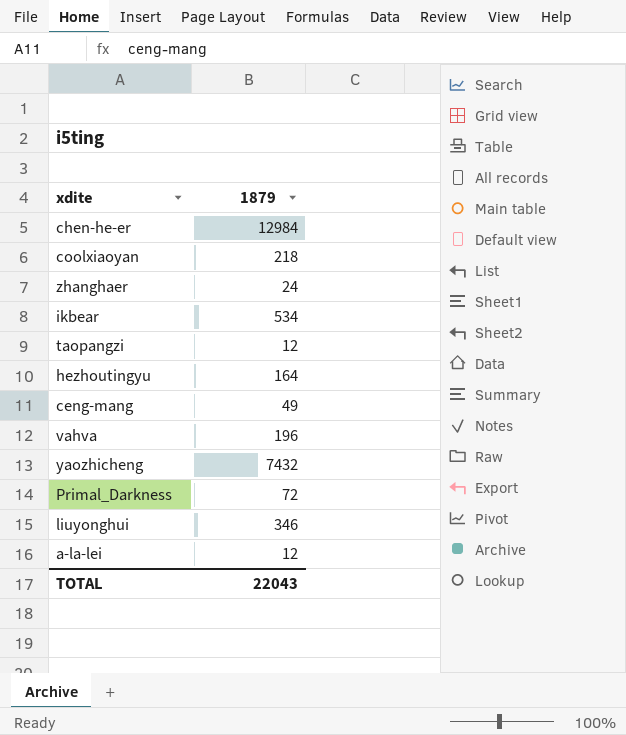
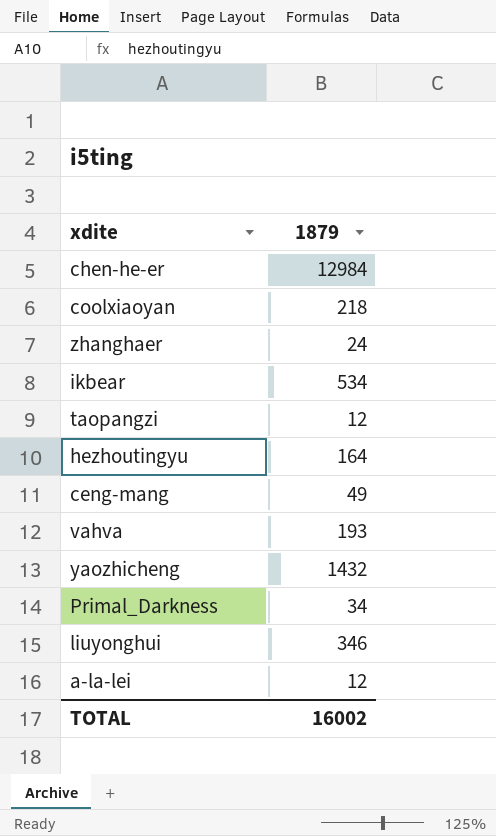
vahva | 1879: 196 -> 193
yaozhicheng | 1879: 7432 -> 1432
Primal_Darkness | 1879: 72 -> 34
TOTAL | 1879: 22043 -> 16002

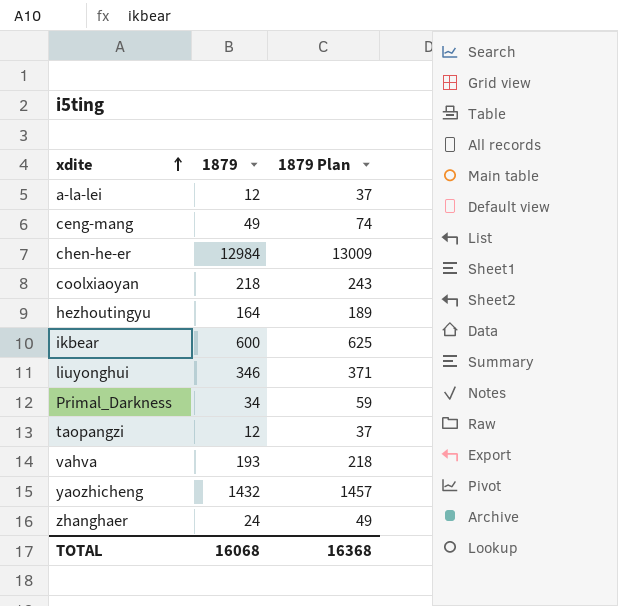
row order: none -> xdite ascending
column 1879 Plan | formula: none -> [1879] + 25
ikbear | 1879: 534 -> 600
TOTAL | 1879: 16002 -> 16068

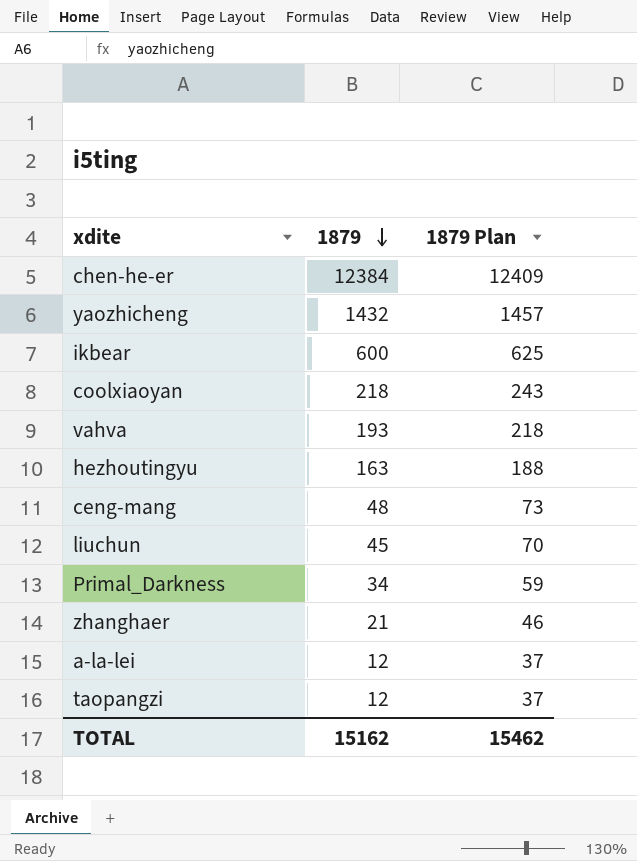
row order: xdite ascending -> 1879 descending
row liuyonghui: 346 | 371 -> none
chen-he-er | 1879: 12984 -> 12384
chen-he-er | 1879 Plan: 13009 -> 12409
hezhoutingyu | 1879: 164 -> 163
hezhoutingyu | 1879 Plan: 189 -> 188
ceng-mang | 1879: 49 -> 48
ceng-mang | 1879 Plan: 74 -> 73
row liuchun: none -> 45 | 70
zhanghaer | 1879: 24 -> 21
zhanghaer | 1879 Plan: 49 -> 46
TOTAL | 1879: 16068 -> 15162
TOTAL | 1879 Plan: 16368 -> 15462

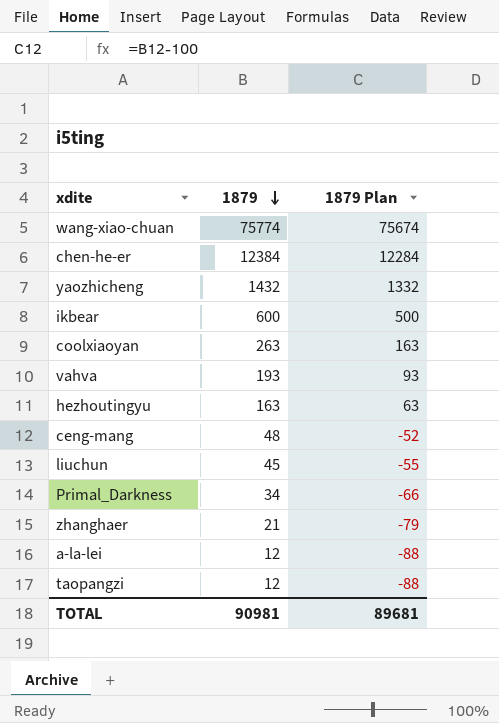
column 1879 Plan | formula: [1879] + 25 -> [1879] - 100
row wang-xiao-chuan: none -> 75774 | 75674
coolxiaoyan | 1879: 218 -> 263
TOTAL | 1879: 15162 -> 90981
TOTAL | 1879 Plan: 15462 -> 89681

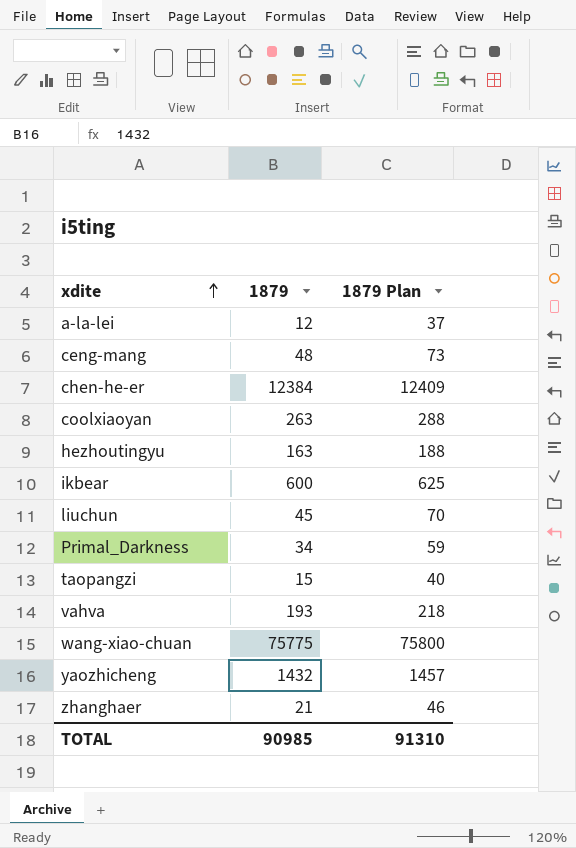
row order: 1879 descending -> xdite ascending
column 1879 Plan | formula: [1879] - 100 -> [1879] + 25
taopangzi | 1879: 12 -> 15
wang-xiao-chuan | 1879: 75774 -> 75775
TOTAL | 1879: 90981 -> 90985
TOTAL | 1879 Plan: 89681 -> 91310

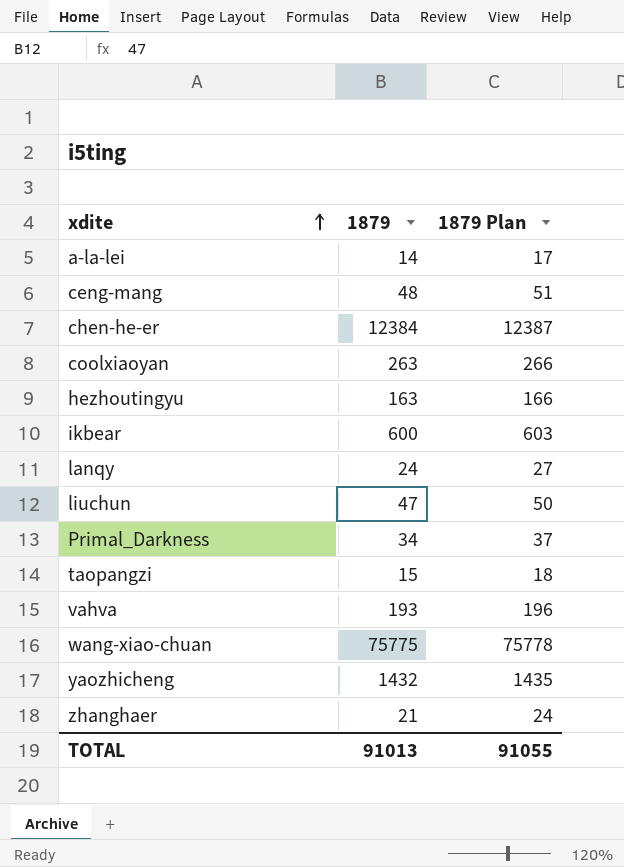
column 1879 Plan | formula: [1879] + 25 -> [1879] + 3
a-la-lei | 1879: 12 -> 14
row lanqy: none -> 24 | 27
liuchun | 1879: 45 -> 47
TOTAL | 1879: 90985 -> 91013
TOTAL | 1879 Plan: 91310 -> 91055

